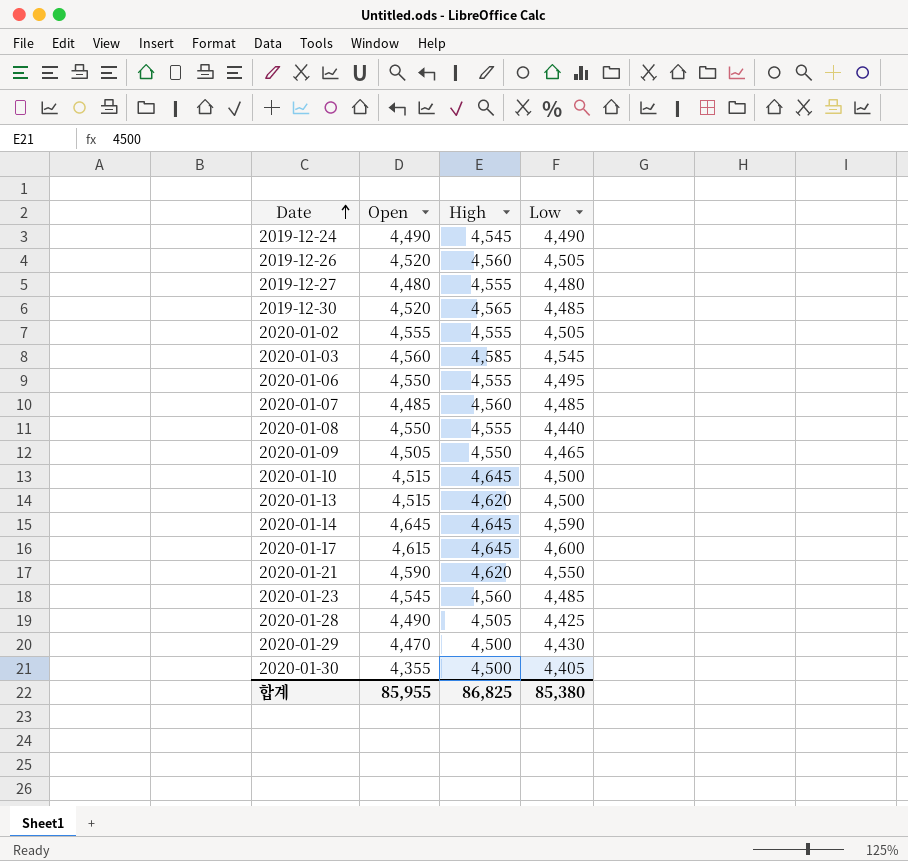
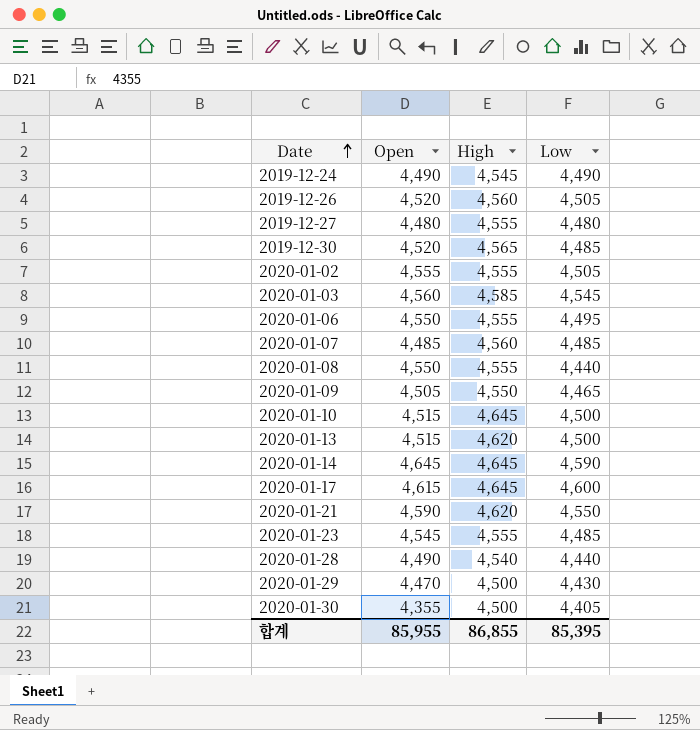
2020-01-23 | High: 4,560 -> 4,555
2020-01-28 | High: 4,505 -> 4,540
2020-01-28 | Low: 4,425 -> 4,440
합계 | High: 86,825 -> 86,855
합계 | Low: 85,380 -> 85,395

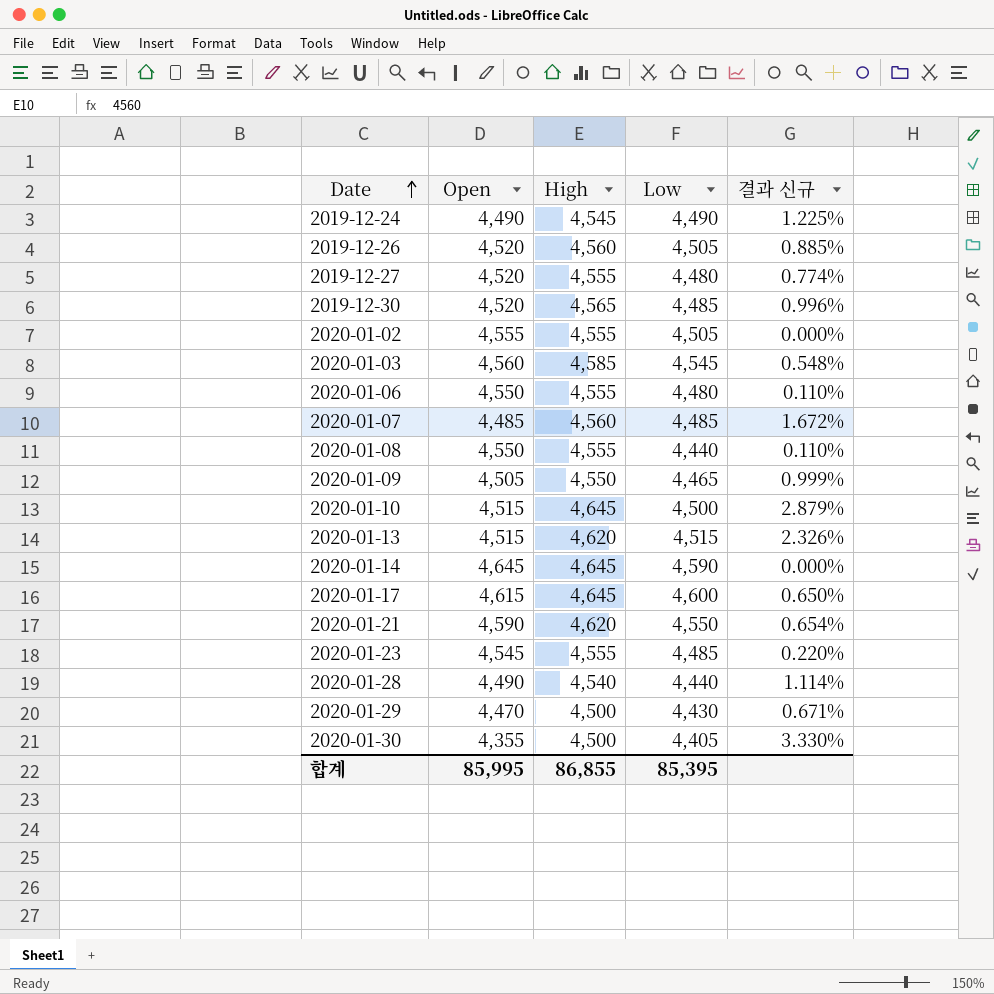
column 결과 신규 | formula: none -> ([High] - [Open]) / [Open]
2019-12-27 | Open: 4,480 -> 4,520
2020-01-06 | Low: 4,495 -> 4,480
2020-01-13 | Low: 4,500 -> 4,515
합계 | Open: 85,955 -> 85,995

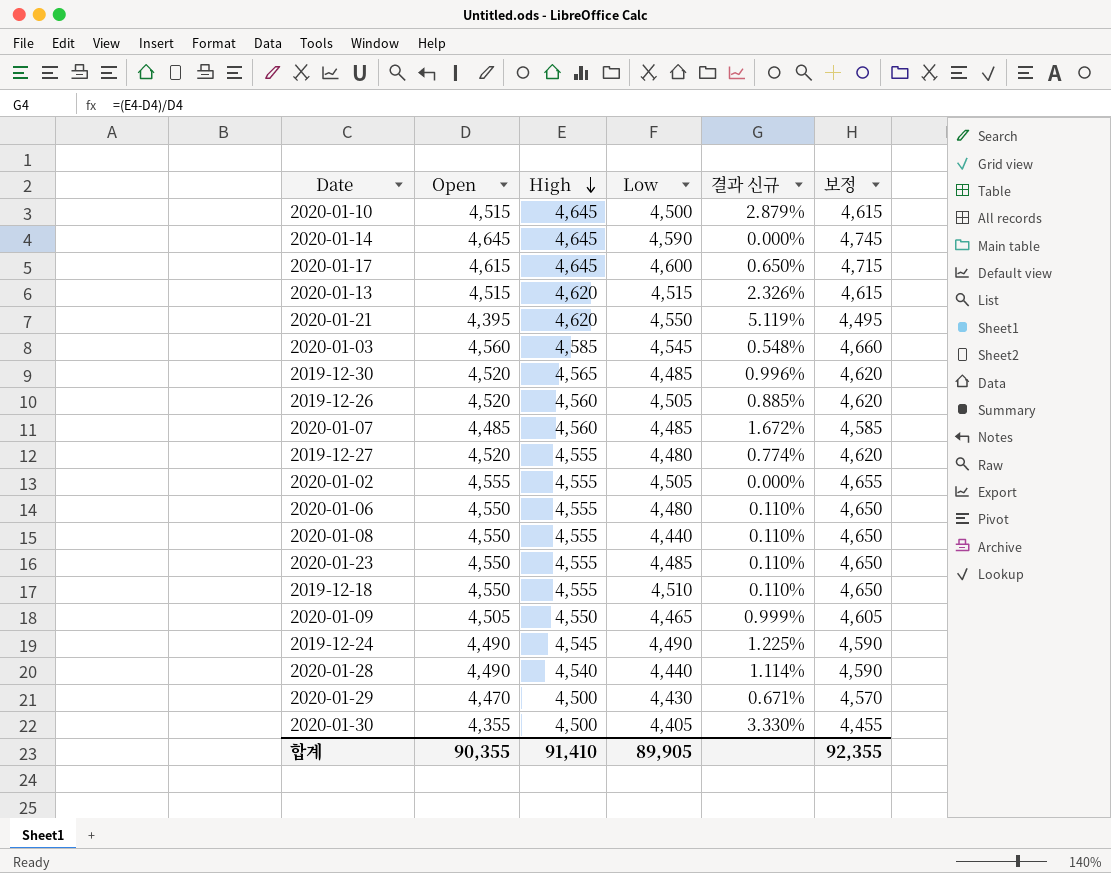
row order: Date ascending -> High descending
column 보정 | formula: none -> [Open] + 100
2020-01-21 | Open: 4,590 -> 4,395
2020-01-21 | 결과 신규: 0.654% -> 5.119%
2020-01-23 | Open: 4,545 -> 4,550
2020-01-23 | 결과 신규: 0.220% -> 0.110%
row 2019-12-18: none -> 4,550 | 4,555 | 4,510 | 0.110% | 4,650
합계 | Open: 85,995 -> 90,355
합계 | High: 86,855 -> 91,410
합계 | Low: 85,395 -> 89,905

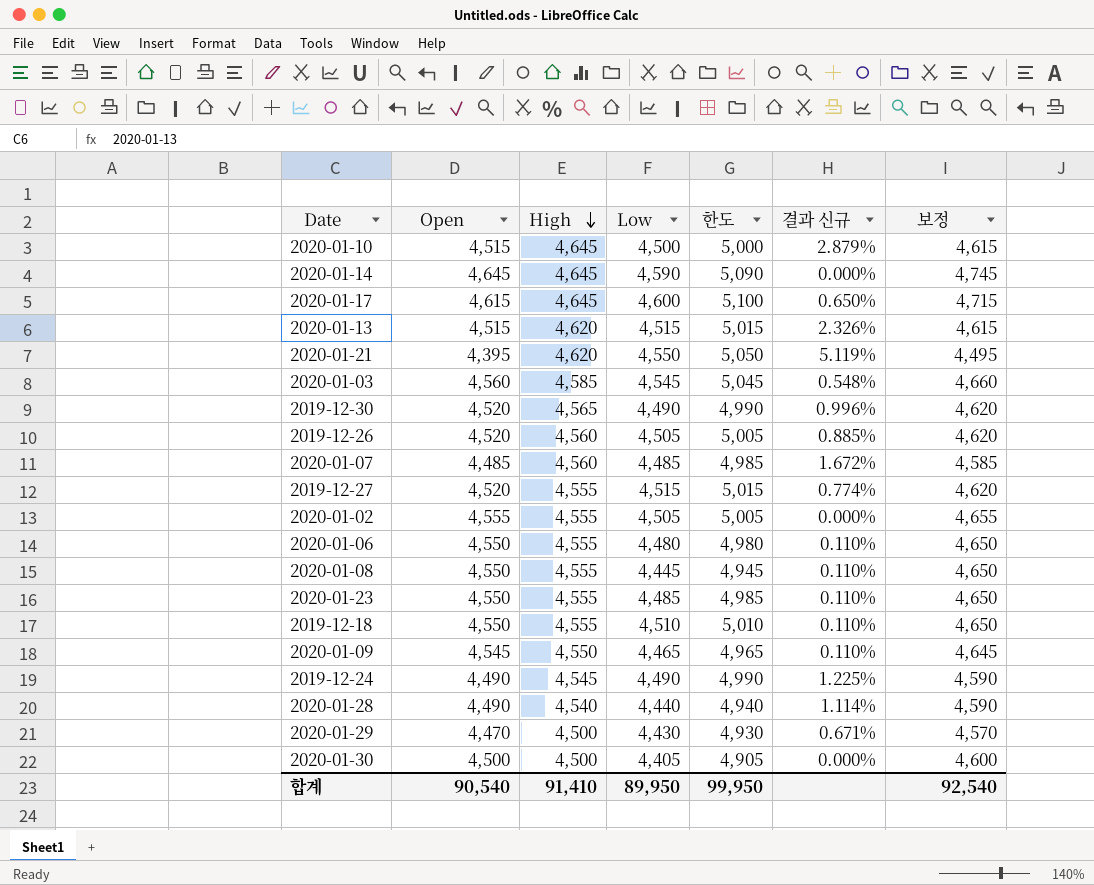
column 한도 | formula: none -> [Low] + 500
2019-12-30 | Low: 4,485 -> 4,490
2019-12-27 | Low: 4,480 -> 4,515
2020-01-08 | Low: 4,440 -> 4,445
2020-01-09 | Open: 4,505 -> 4,545
2020-01-09 | 결과 신규: 0.999% -> 0.110%
2020-01-09 | 보정: 4,605 -> 4,645
2020-01-30 | Open: 4,355 -> 4,500
2020-01-30 | 결과 신규: 3.330% -> 0.000%
2020-01-30 | 보정: 4,455 -> 4,600
합계 | Open: 90,355 -> 90,540
합계 | Low: 89,905 -> 89,950
합계 | 보정: 92,355 -> 92,540

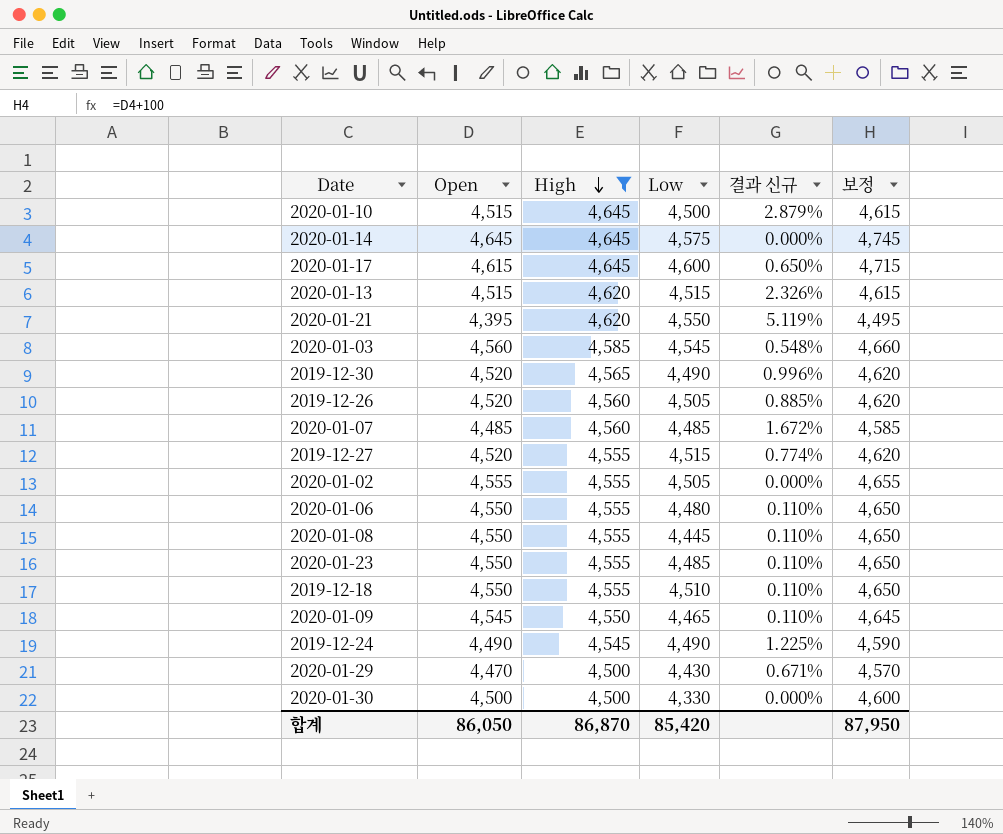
filter: none -> High != 4,540
column 한도 | formula: [Low] + 500 -> none
2020-01-14 | Low: 4,590 -> 4,575
2020-01-30 | Low: 4,405 -> 4,330
합계 | Open: 90,540 -> 86,050
합계 | High: 91,410 -> 86,870
합계 | Low: 89,950 -> 85,420
합계 | 보정: 92,540 -> 87,950

